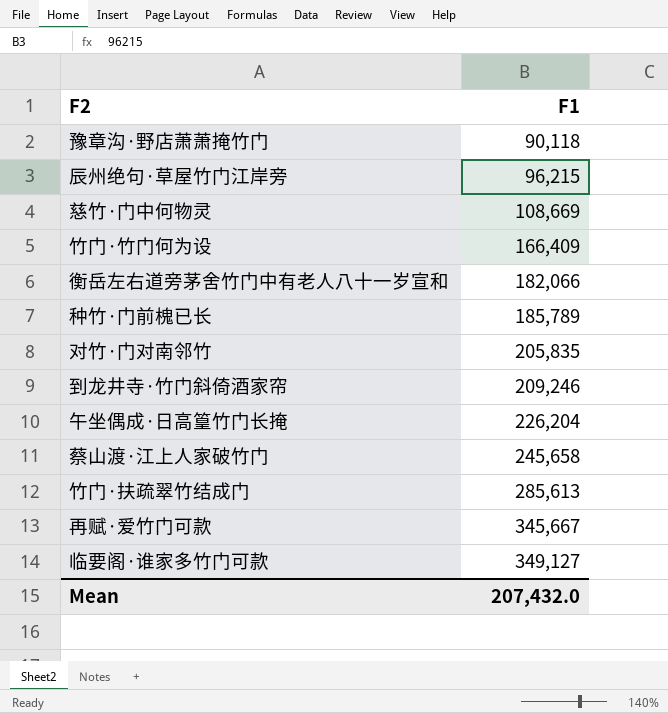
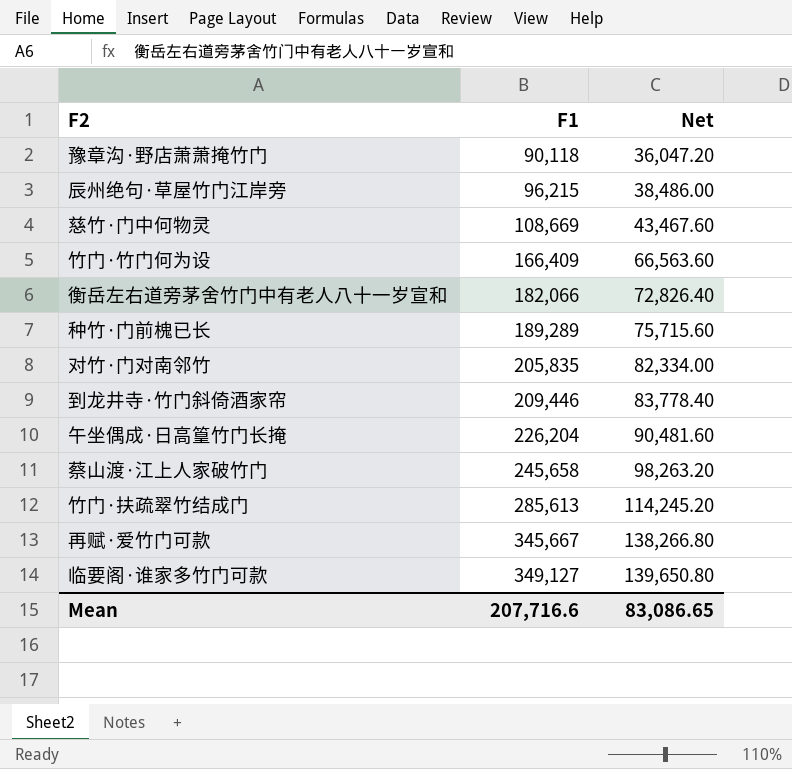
column Net | formula: none -> [F1] * 0.4
种竹·门前槐已长 | F1: 185,789 -> 189,289
到龙井寺·竹门斜倚酒家帘 | F1: 209,246 -> 209,446
Mean | F1: 207,432.0 -> 207,716.6

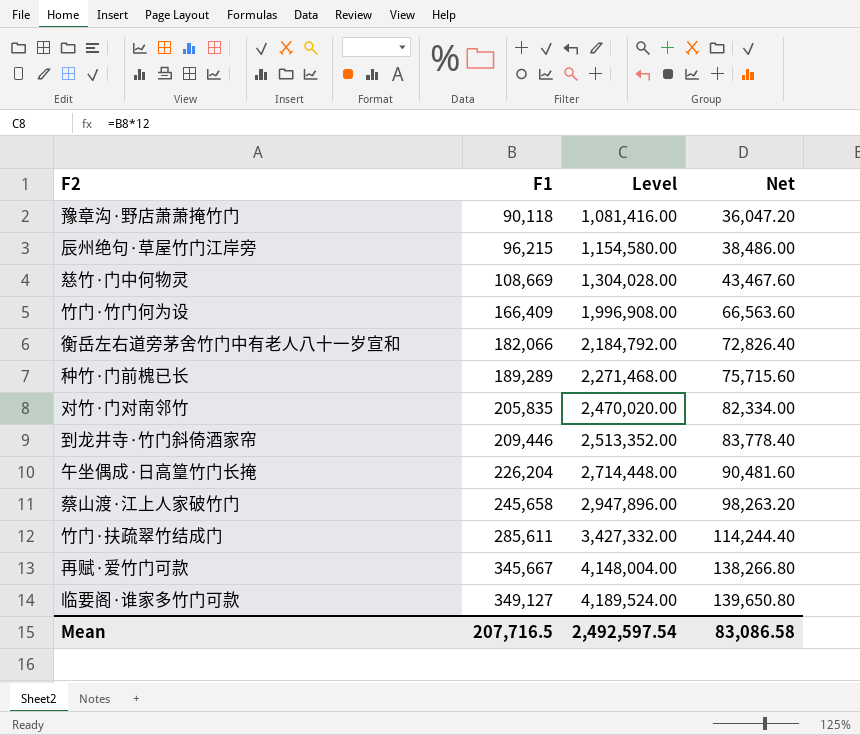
column Level | formula: none -> [F1] * 12
竹门·扶疏翠竹结成门 | F1: 285,613 -> 285,611
竹门·扶疏翠竹结成门 | Net: 114,245.20 -> 114,244.40
Mean | F1: 207,716.6 -> 207,716.5
Mean | Net: 83,086.65 -> 83,086.58

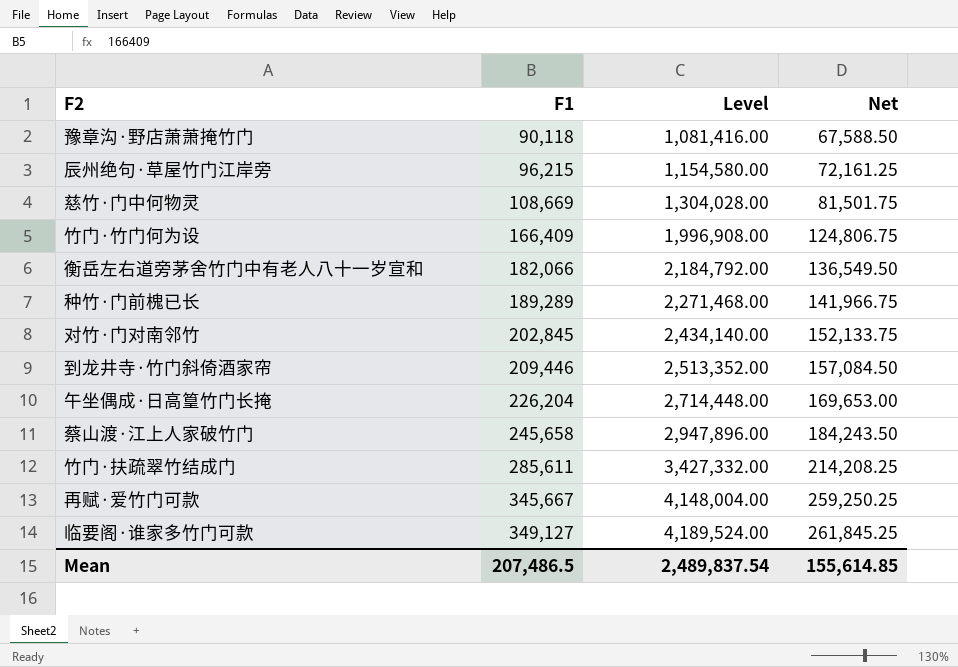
column Net | formula: [F1] * 0.4 -> [F1] * 0.75
对竹·门对南邻竹 | F1: 205,835 -> 202,845
对竹·门对南邻竹 | Level: 2,470,020.00 -> 2,434,140.00
Mean | F1: 207,716.5 -> 207,486.5
Mean | Level: 2,492,597.54 -> 2,489,837.54
Mean | Net: 83,086.58 -> 155,614.85

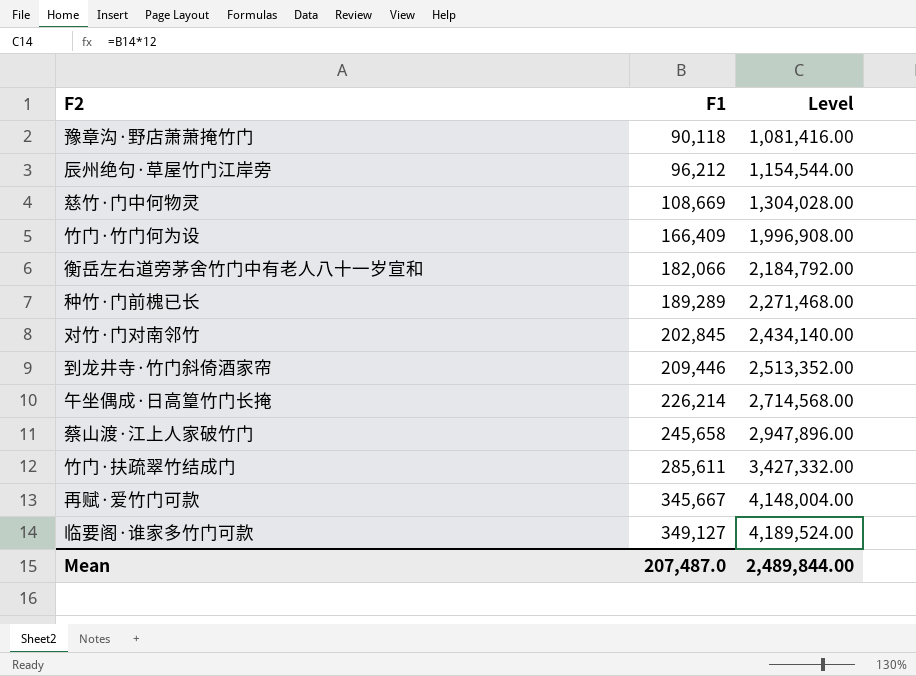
column Net | formula: [F1] * 0.75 -> none
辰州绝句·草屋竹门江岸旁 | F1: 96,215 -> 96,212
辰州绝句·草屋竹门江岸旁 | Level: 1,154,580.00 -> 1,154,544.00
午坐偶成·日高篁竹门长掩 | F1: 226,204 -> 226,214
午坐偶成·日高篁竹门长掩 | Level: 2,714,448.00 -> 2,714,568.00
Mean | F1: 207,486.5 -> 207,487.0
Mean | Level: 2,489,837.54 -> 2,489,844.00

